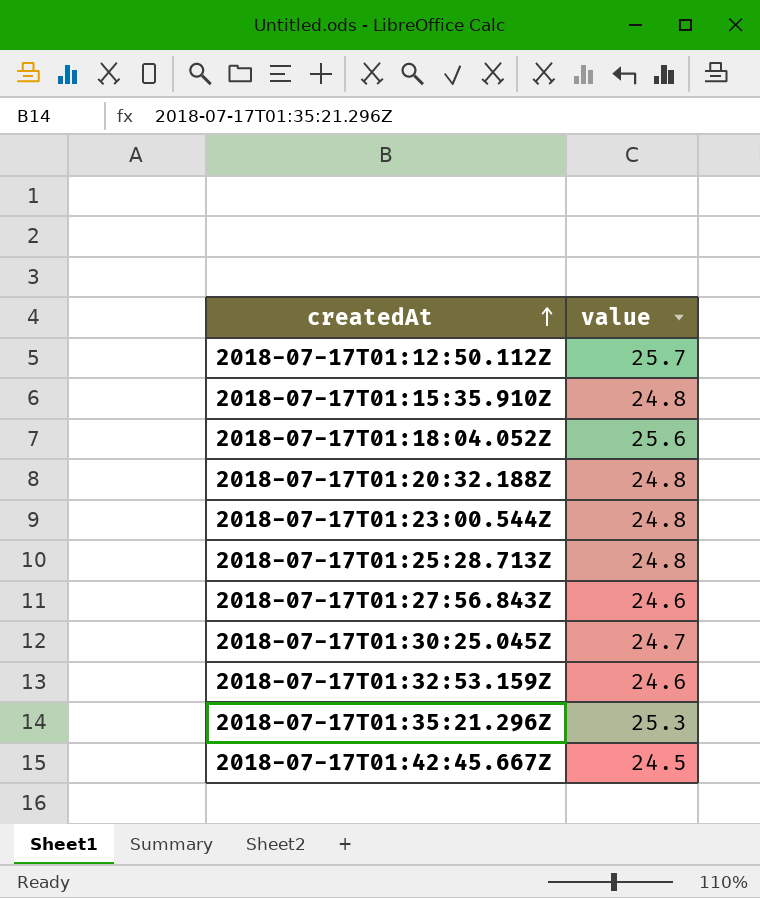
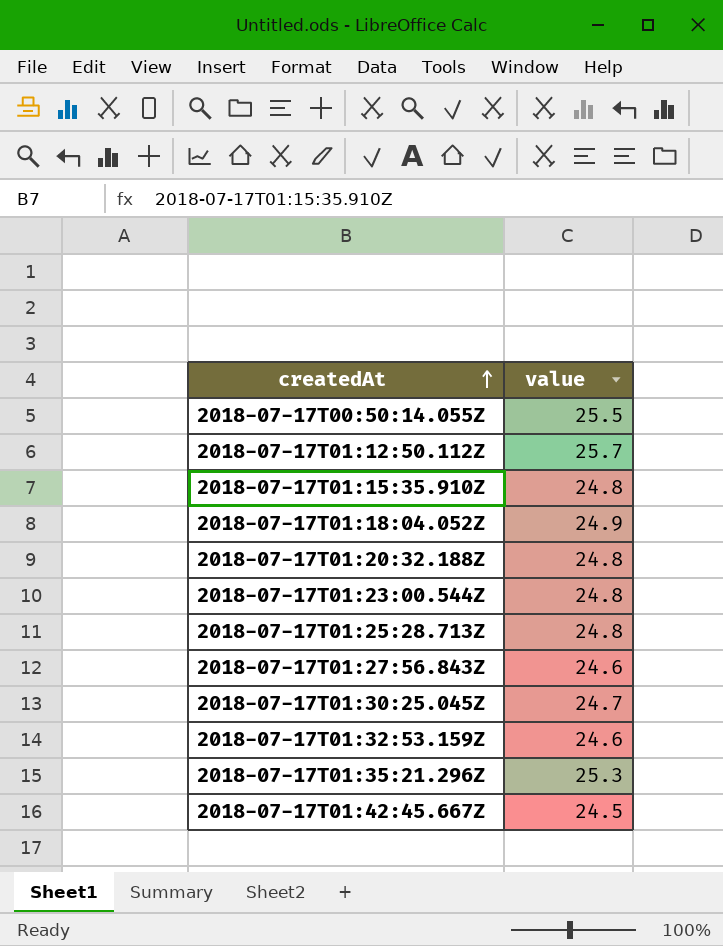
row 2018-07-17T00:50:14.055Z: none -> 25.5
2018-07-17T01:18:04.052Z | value: 25.6 -> 24.9

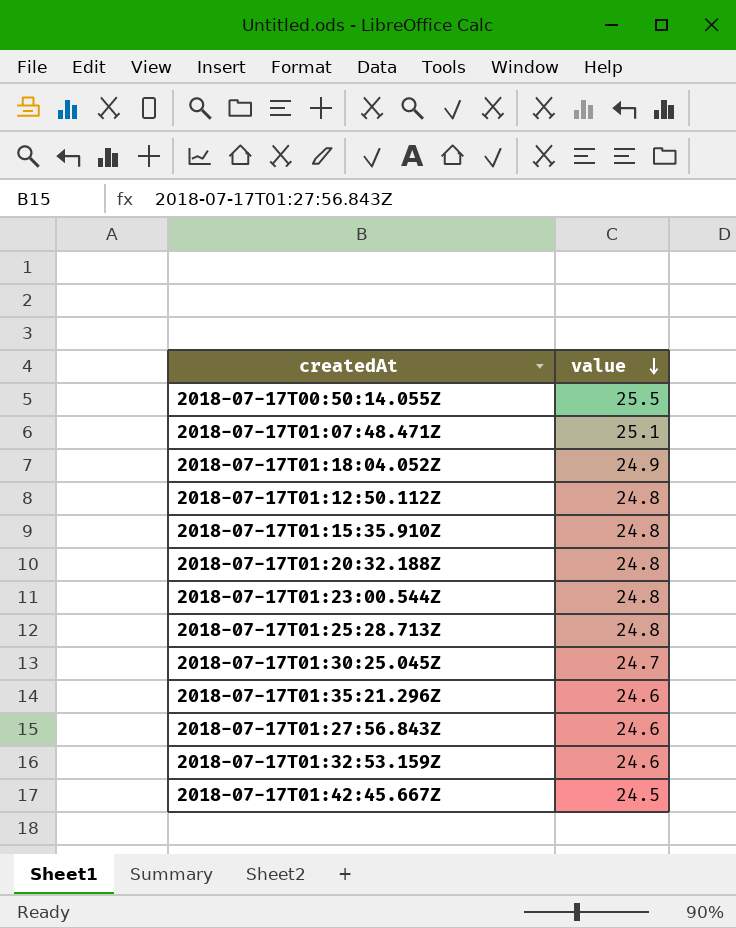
row order: createdAt ascending -> value descending
row 2018-07-17T01:07:48.471Z: none -> 25.1
2018-07-17T01:12:50.112Z | value: 25.7 -> 24.8
2018-07-17T01:35:21.296Z | value: 25.3 -> 24.6

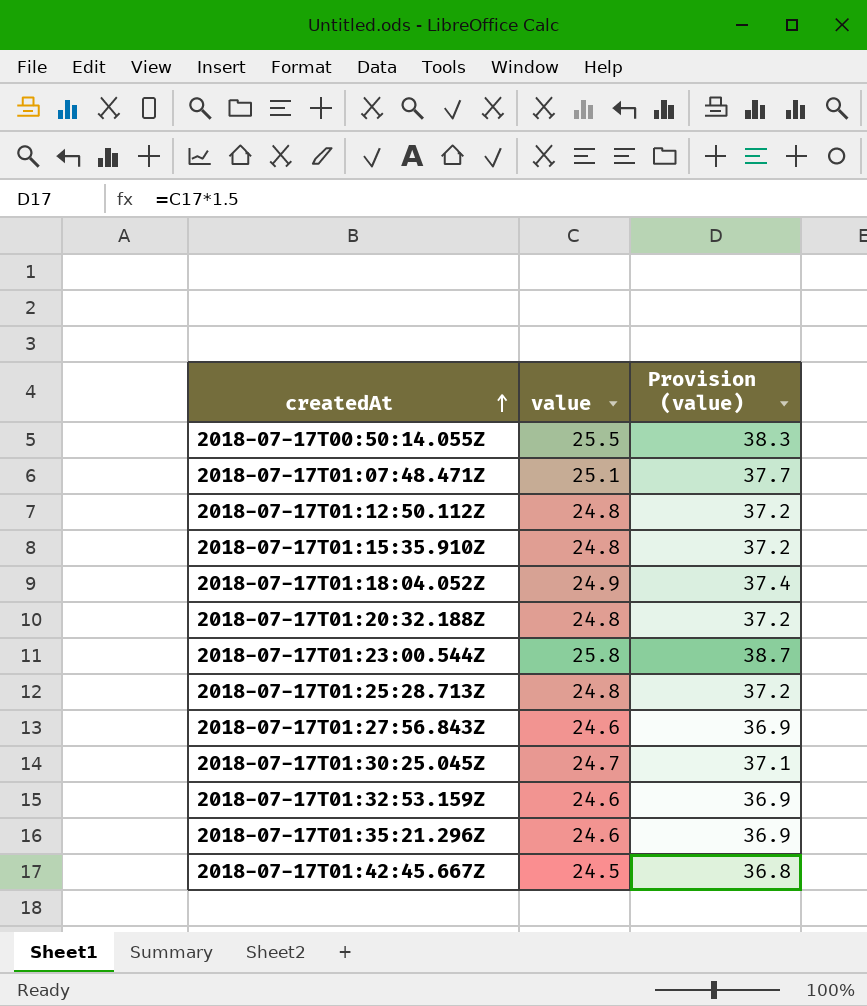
row order: value descending -> createdAt ascending
column Provision (value) | formula: none -> [value] * 1.5
2018-07-17T01:23:00.544Z | value: 24.8 -> 25.8

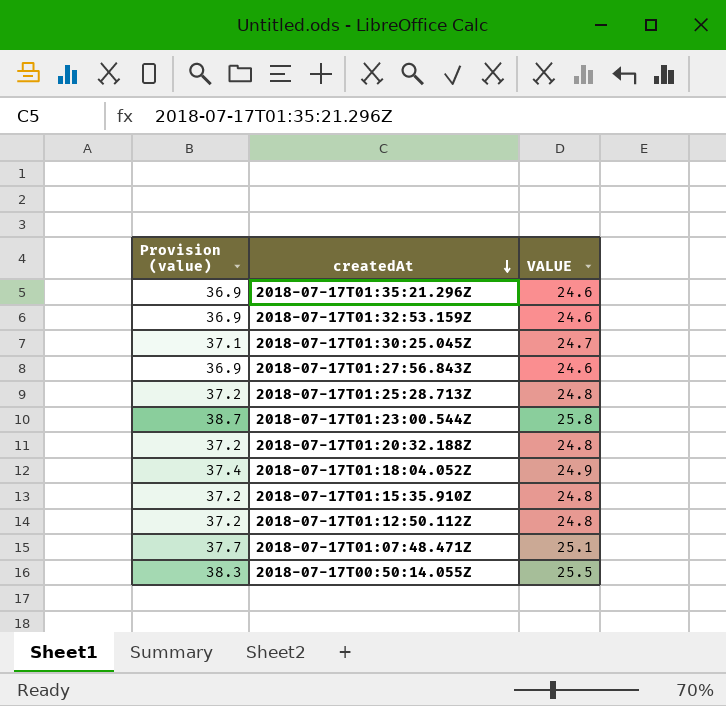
row order: createdAt ascending -> createdAt descending
column Provision (value) | position: 3 -> 1
column name: value -> VALUE
row 2018-07-17T01:42:45.667Z: 24.5 | 36.8 -> none

